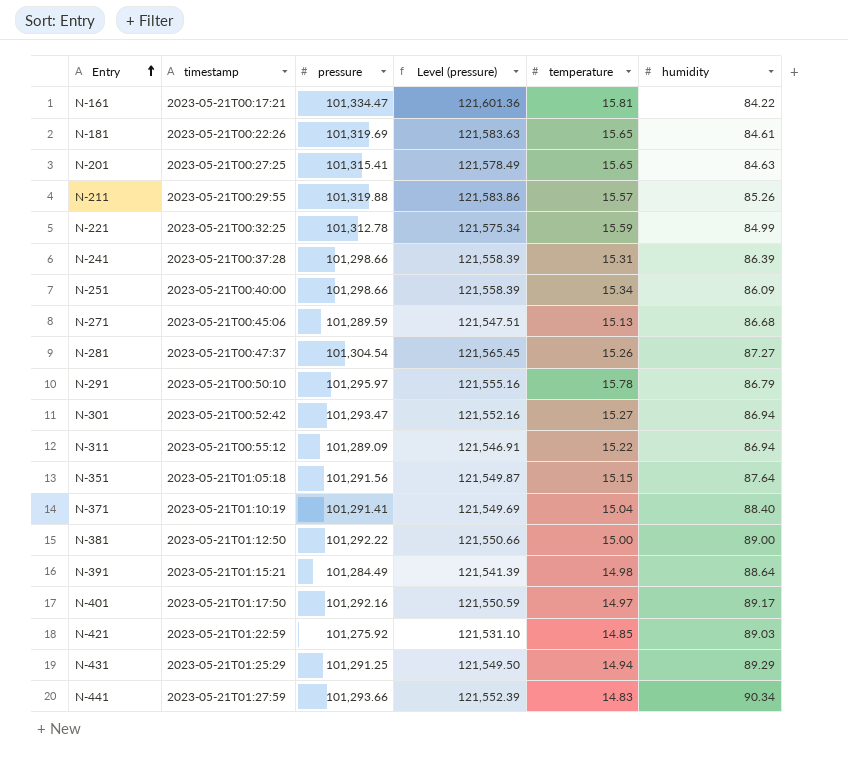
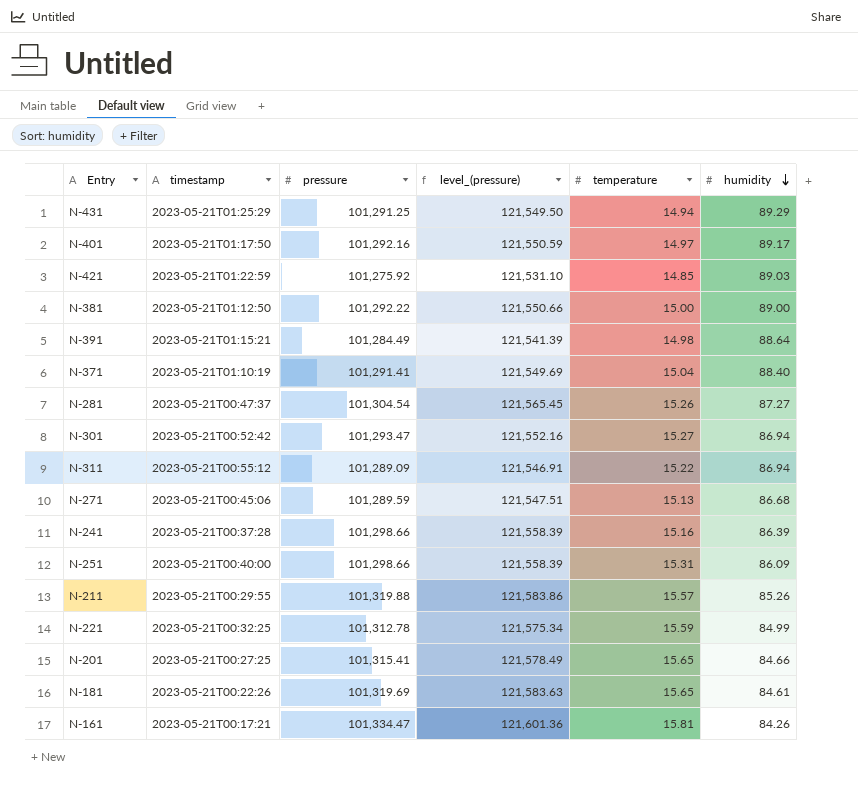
row order: Entry ascending -> humidity descending
column name: Level (pressure) -> level_(pressure)
row N-291: 2023-05-21T00:50:10 | 101,295.97 | 121,555.16 | 15.78 | 86.79 -> none
row N-351: 2023-05-21T01:05:18 | 101,291.56 | 121,549.87 | 15.15 | 87.64 -> none
row N-441: 2023-05-21T01:27:59 | 101,293.66 | 121,552.39 | 14.83 | 90.34 -> none
N-241 | temperature: 15.31 -> 15.16
N-251 | temperature: 15.34 -> 15.31
N-201 | humidity: 84.63 -> 84.66
N-161 | humidity: 84.22 -> 84.26

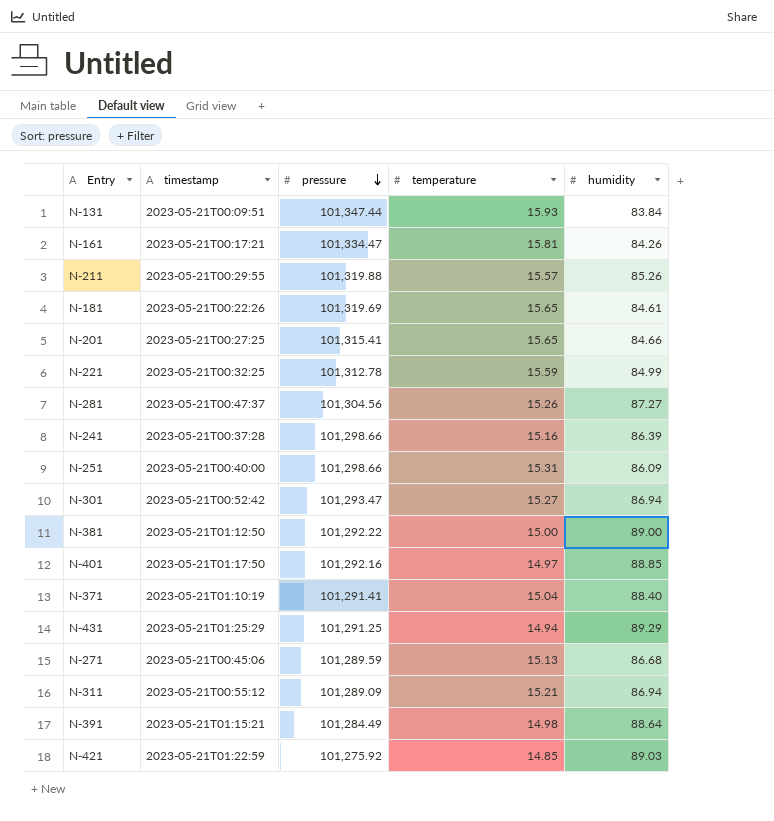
row order: humidity descending -> pressure descending
column level_(pressure) | formula: [pressure] * 1.2 -> none
row N-131: none -> 2023-05-21T00:09:51 | 101,347.44 | 15.93 | 83.84
N-281 | pressure: 101,304.54 -> 101,304.56
N-401 | humidity: 89.17 -> 88.85
N-311 | temperature: 15.22 -> 15.21

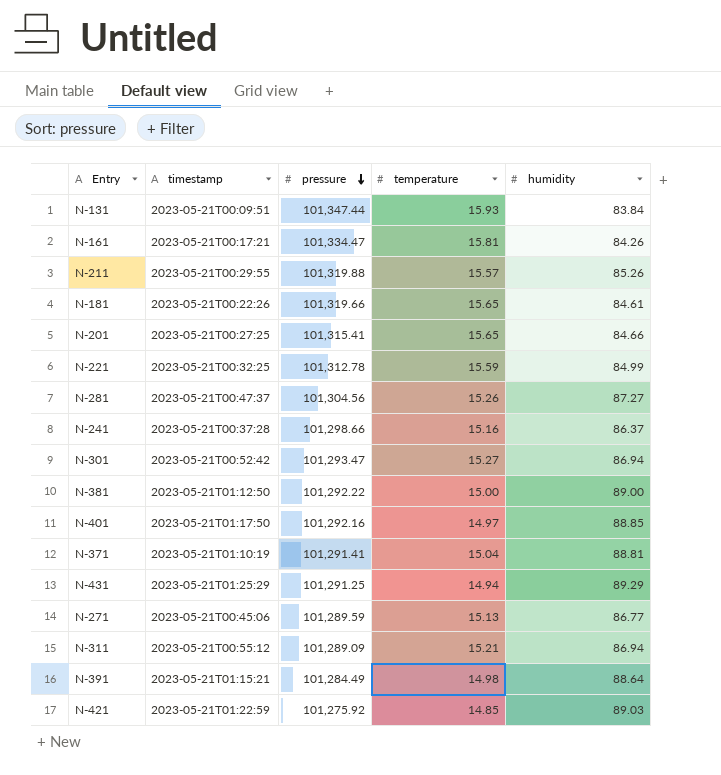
row N-251: 2023-05-21T00:40:00 | 101,298.66 | 15.31 | 86.09 -> none
N-181 | pressure: 101,319.69 -> 101,319.66
N-241 | humidity: 86.39 -> 86.37
N-371 | humidity: 88.40 -> 88.81
N-271 | humidity: 86.68 -> 86.77

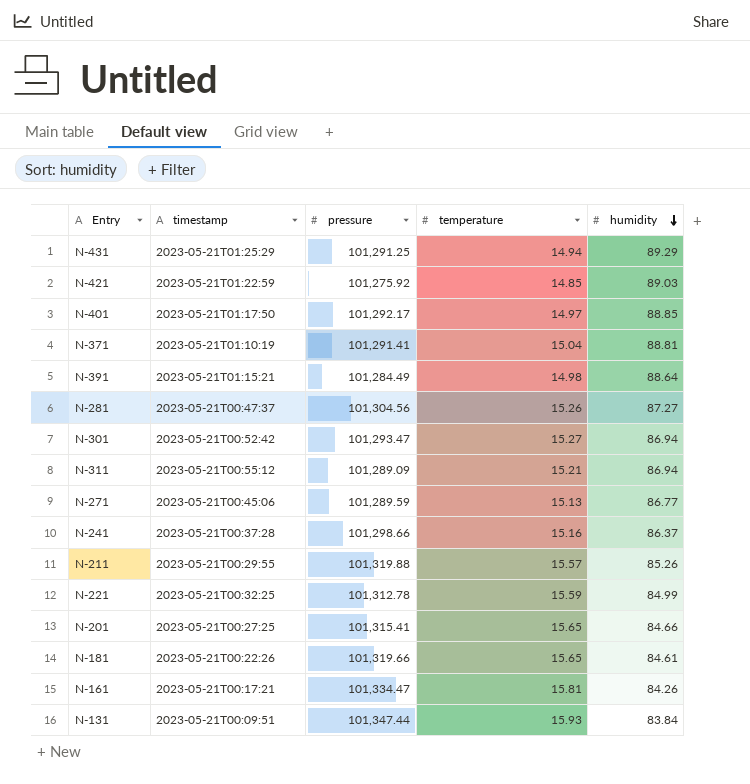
row order: pressure descending -> humidity descending
row N-381: 2023-05-21T01:12:50 | 101,292.22 | 15.00 | 89.00 -> none
N-401 | pressure: 101,292.16 -> 101,292.17

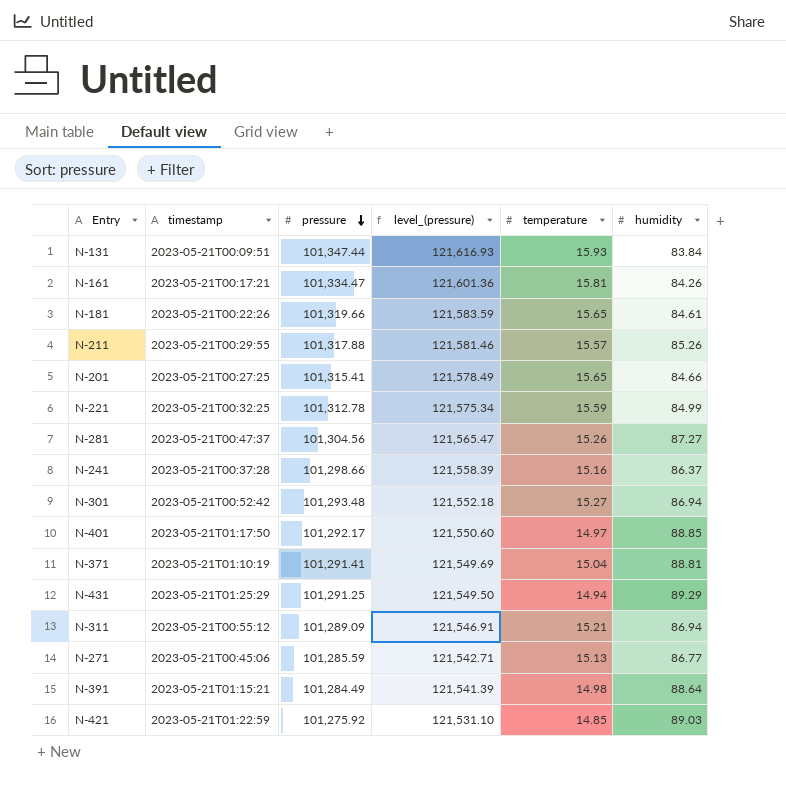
row order: humidity descending -> pressure descending
column level_(pressure) | formula: none -> [pressure] * 1.2
N-211 | pressure: 101,319.88 -> 101,317.88
N-301 | pressure: 101,293.47 -> 101,293.48
N-271 | pressure: 101,289.59 -> 101,285.59

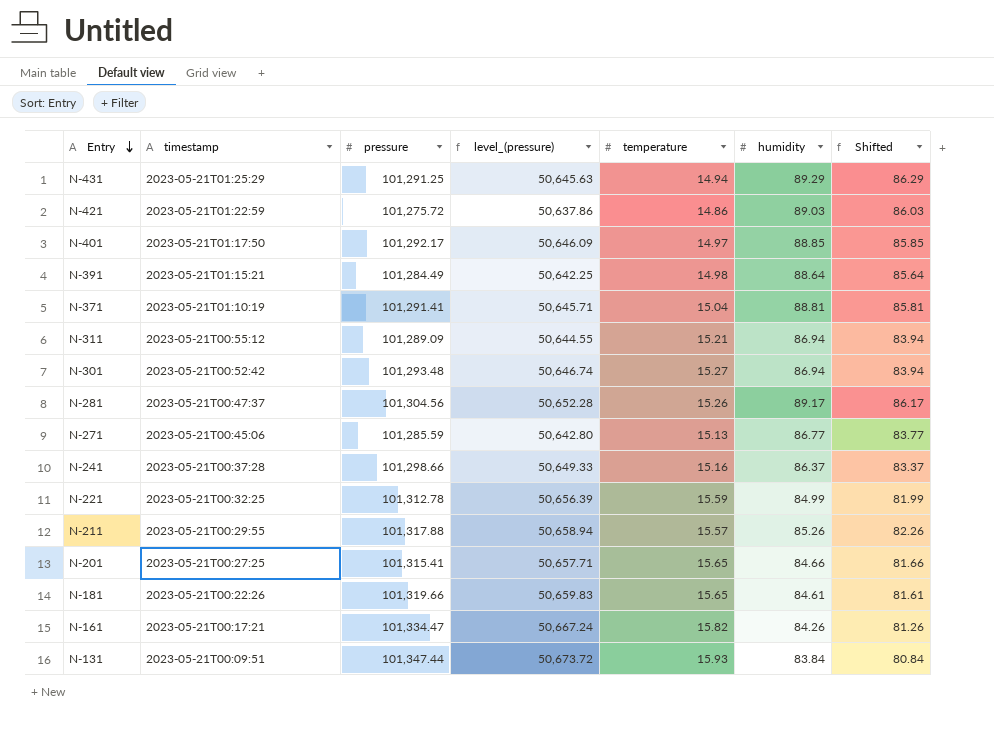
row order: pressure descending -> Entry descending
column level_(pressure) | formula: [pressure] * 1.2 -> [pressure] * 0.5
column Shifted | formula: none -> [humidity] - 3
N-421 | pressure: 101,275.92 -> 101,275.72
N-421 | temperature: 14.85 -> 14.86
N-281 | humidity: 87.27 -> 89.17
N-161 | temperature: 15.81 -> 15.82

